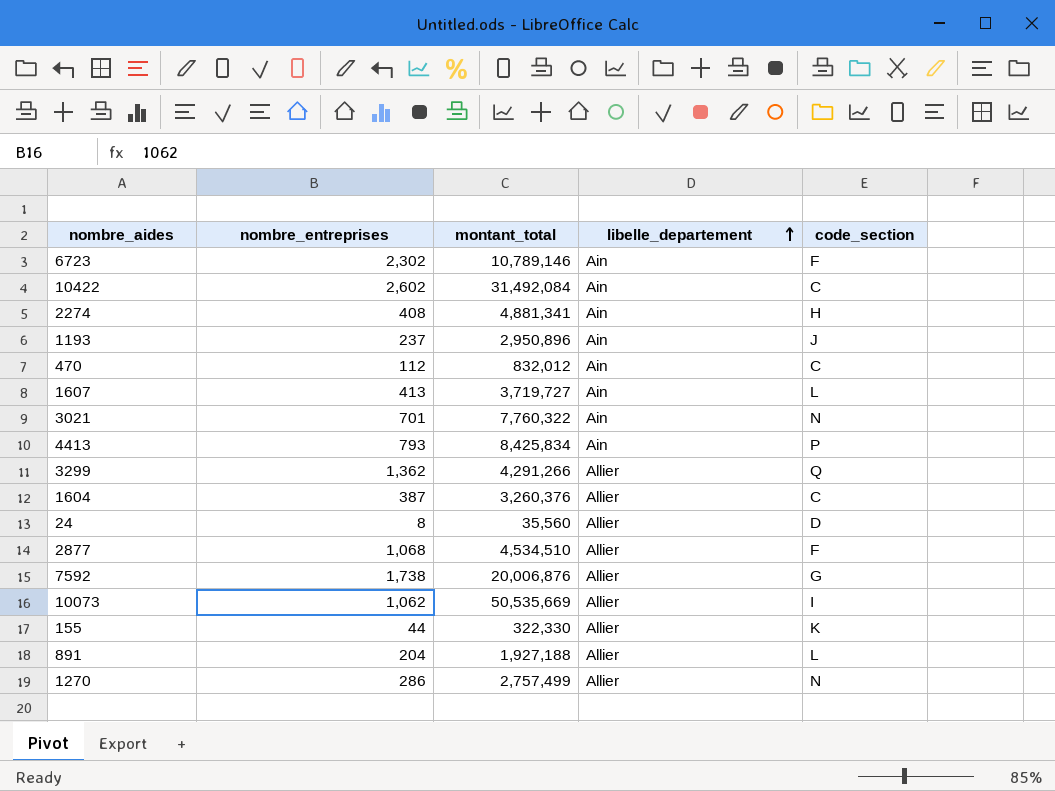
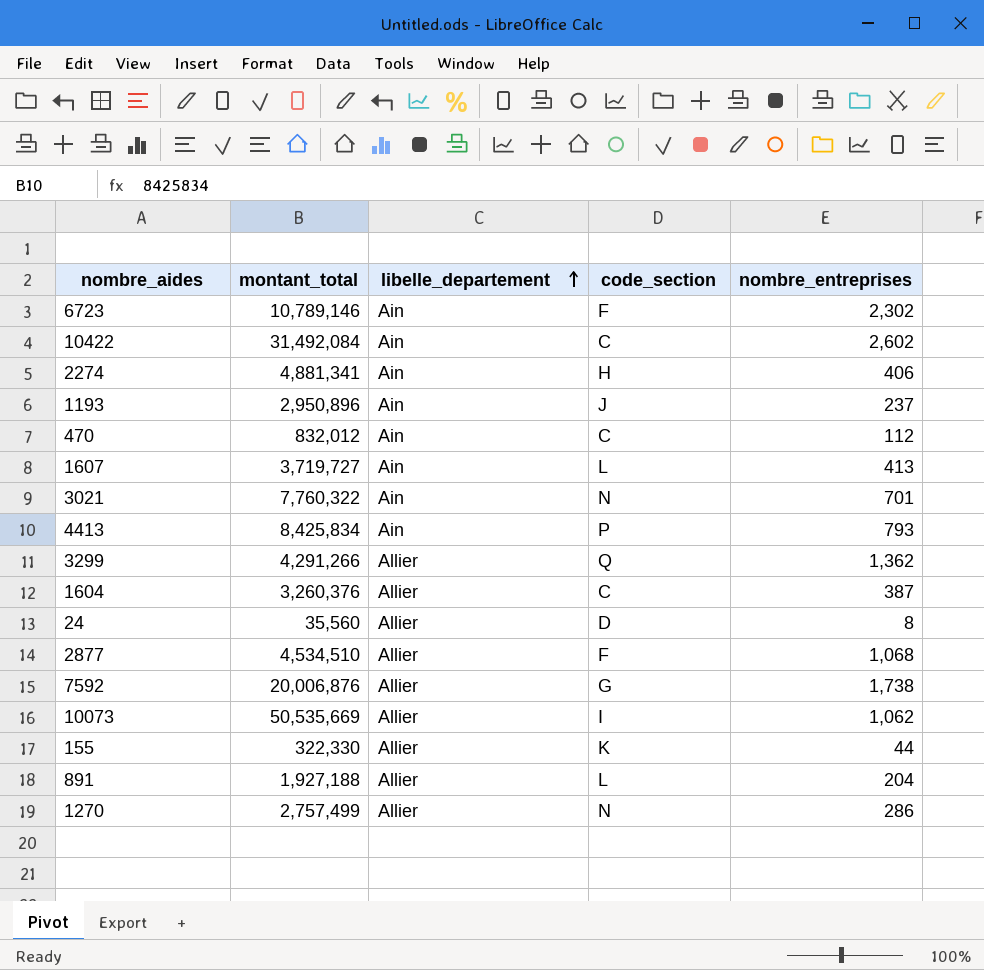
column nombre_entreprises | position: 2 -> 5
2274 | nombre_entreprises: 408 -> 406

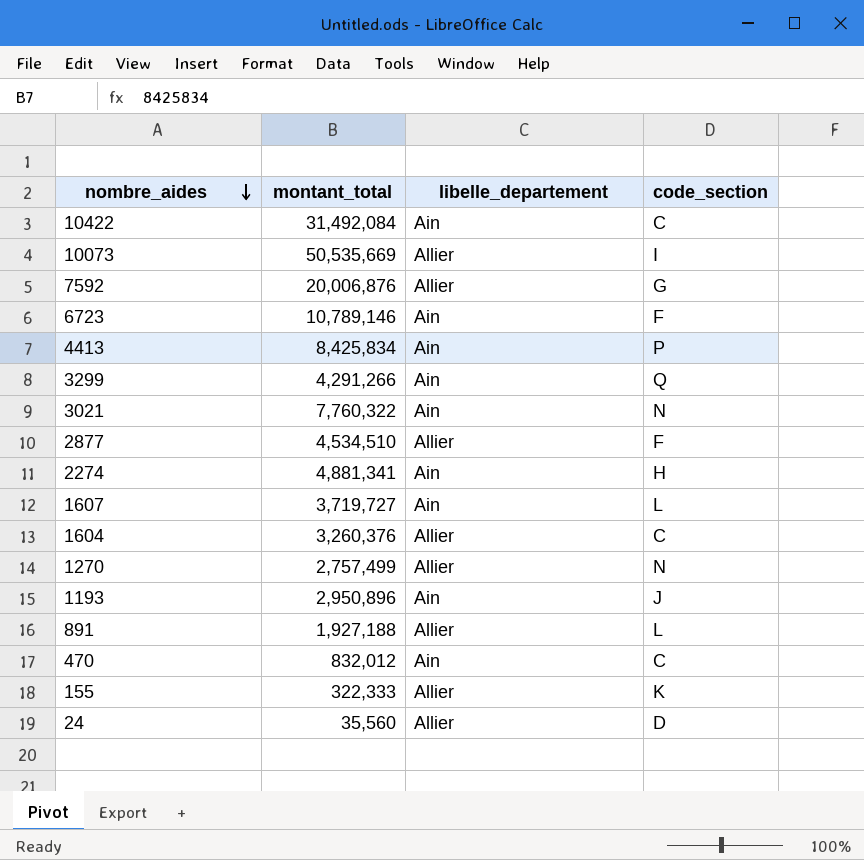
row order: libelle_departement ascending -> nombre_aides descending
column nombre_entreprises | position: 5 -> none
3299 | libelle_departement: Allier -> Ain
155 | montant_total: 322,330 -> 322,333

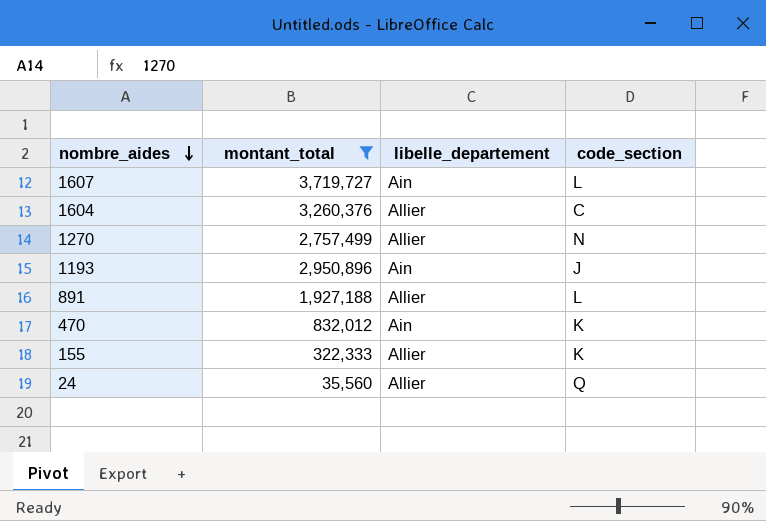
filter: none -> montant_total <= 3,719,727
470 | code_section: C -> K
24 | code_section: D -> Q

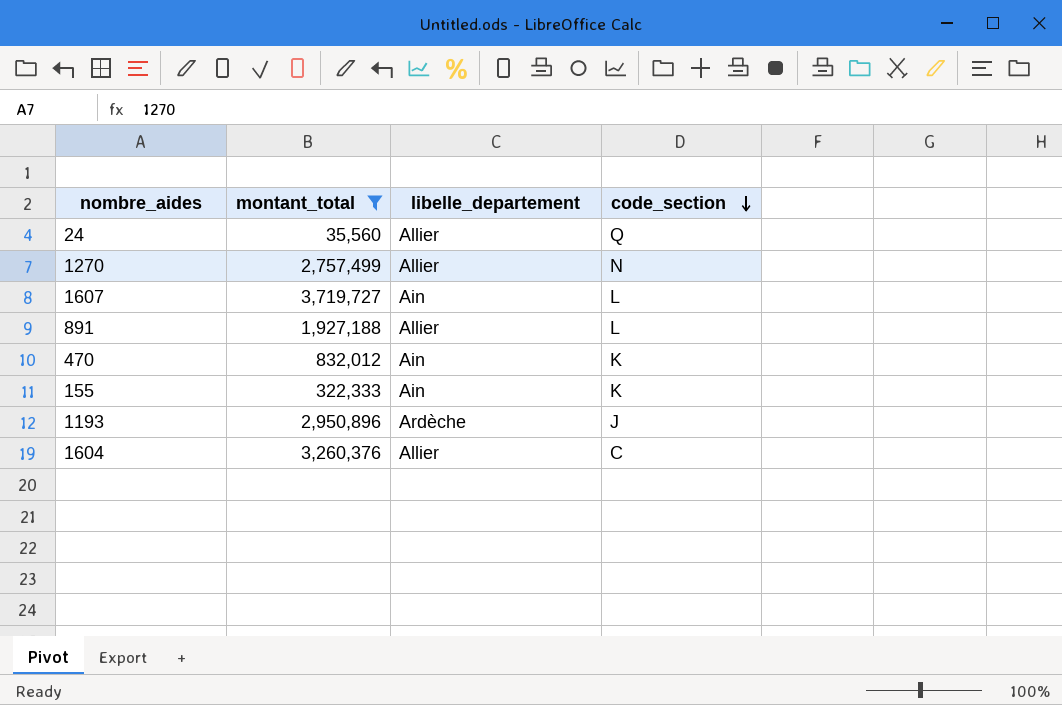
row order: nombre_aides descending -> code_section descending
155 | libelle_departement: Allier -> Ain
1193 | libelle_departement: Ain -> Ardèche

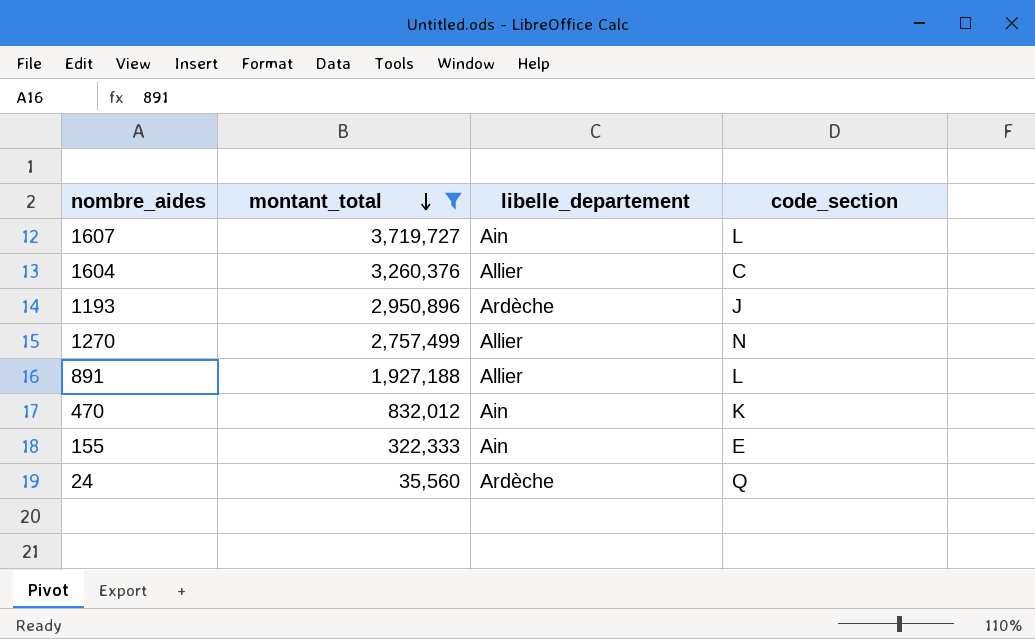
row order: code_section descending -> montant_total descending
155 | code_section: K -> E
24 | libelle_departement: Allier -> Ardèche

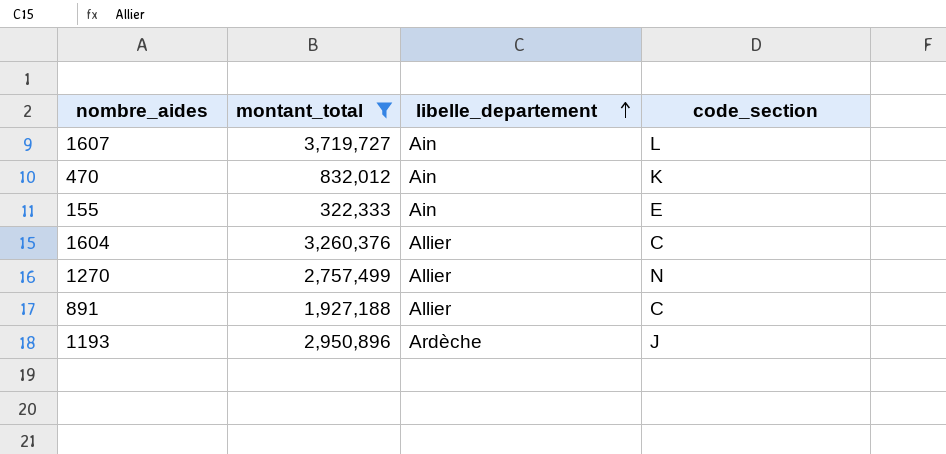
row order: montant_total descending -> libelle_departement ascending
row 24: 35,560 | Ardèche | Q -> none
891 | code_section: L -> C

